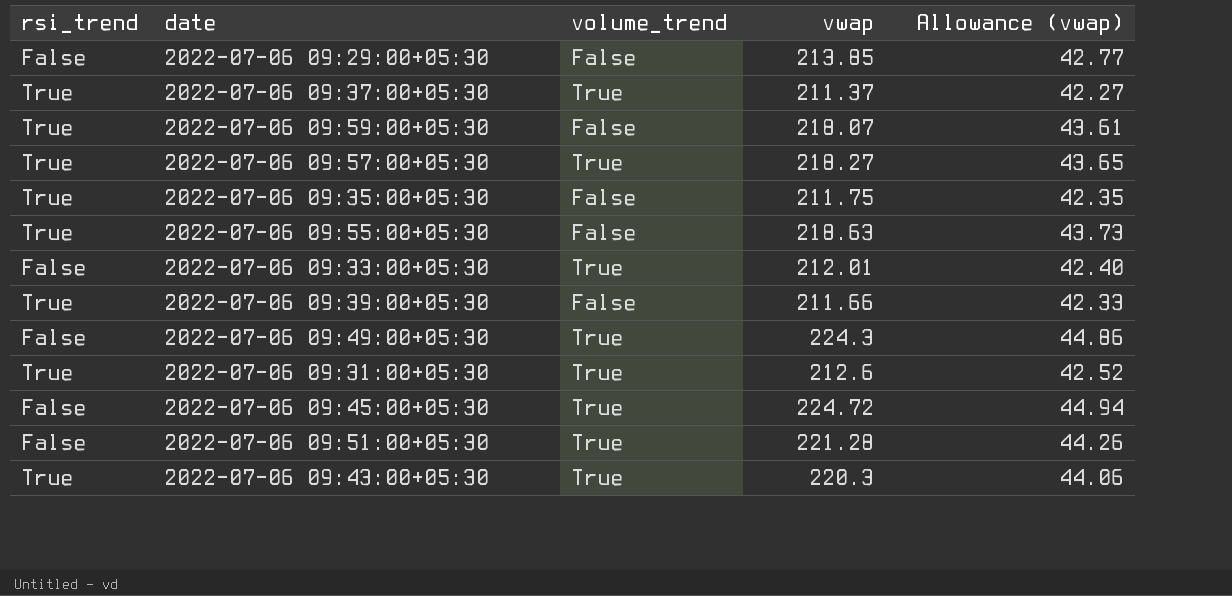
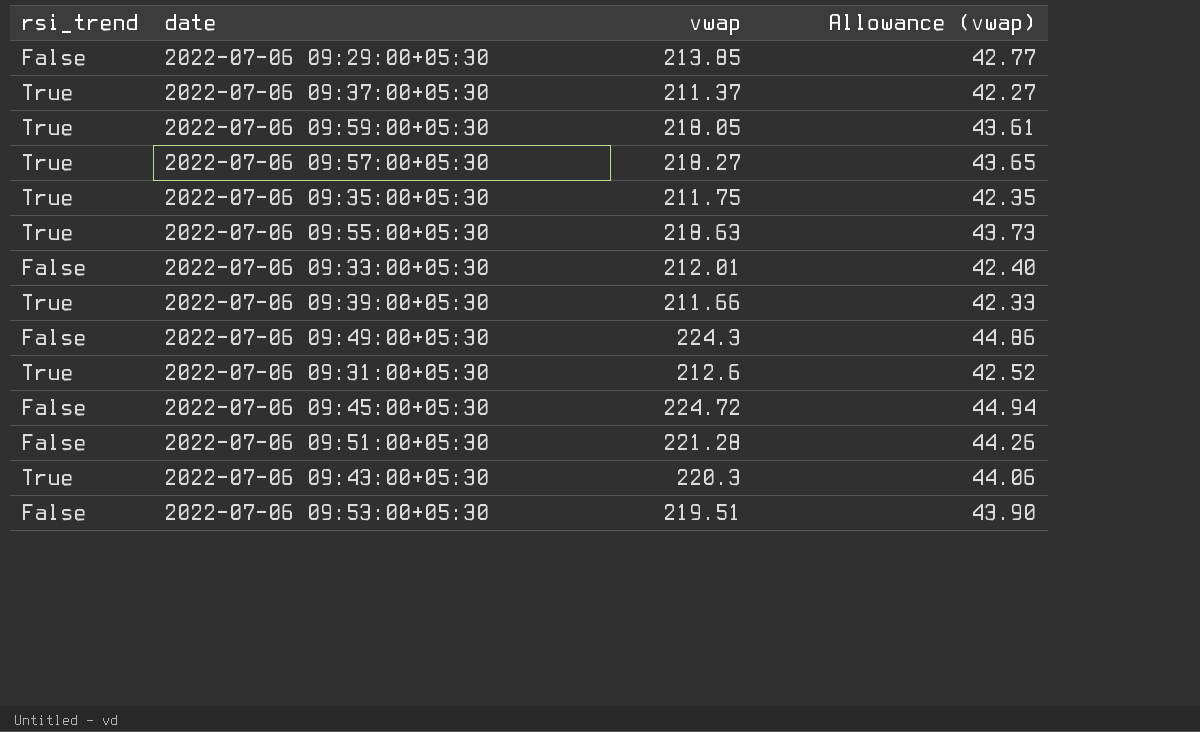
column volume_trend | position: 3 -> none
2022-07-06 09:59:00+05:30 | vwap: 218.07 -> 218.05
row 2022-07-06 09:53:00+05:30: none -> False | 219.51 | 43.90

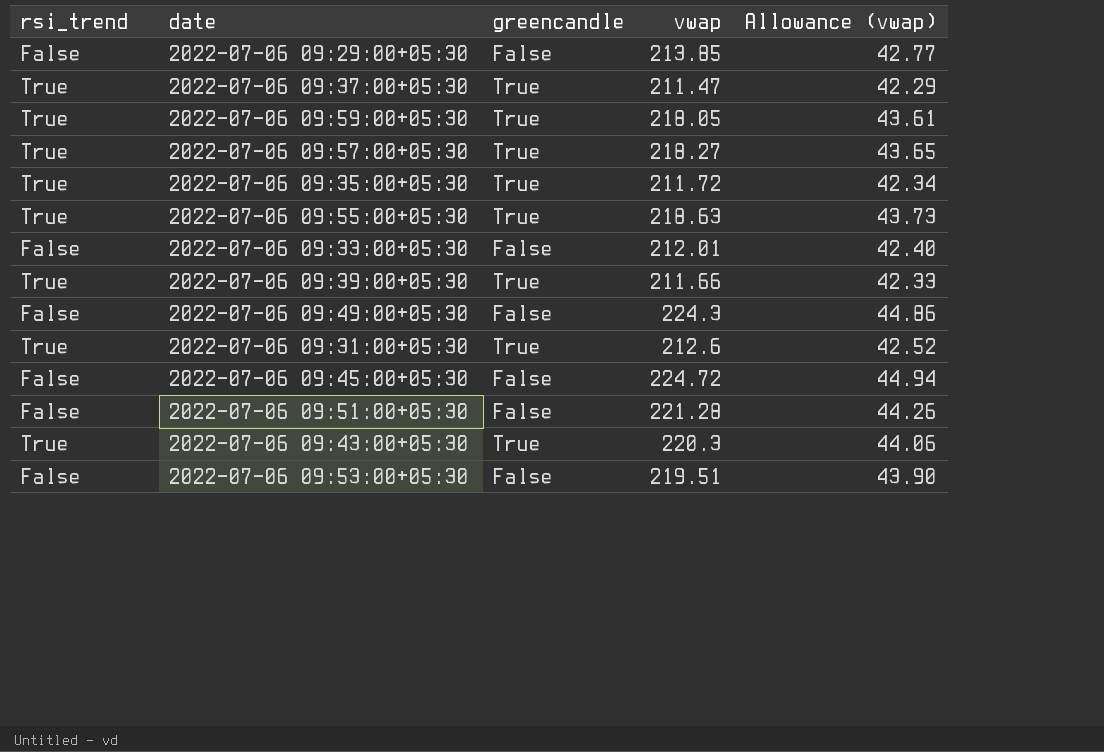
column greencandle | position: none -> 3
2022-07-06 09:37:00+05:30 | vwap: 211.37 -> 211.47
2022-07-06 09:37:00+05:30 | Allowance (vwap): 42.27 -> 42.29
2022-07-06 09:35:00+05:30 | vwap: 211.75 -> 211.72
2022-07-06 09:35:00+05:30 | Allowance (vwap): 42.35 -> 42.34

